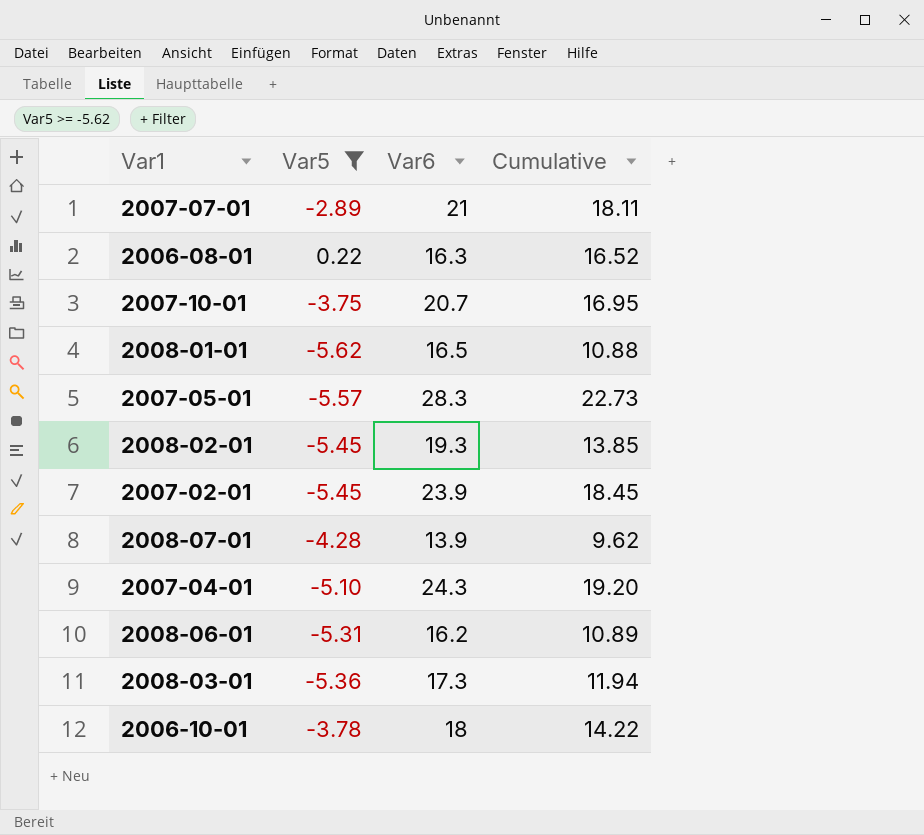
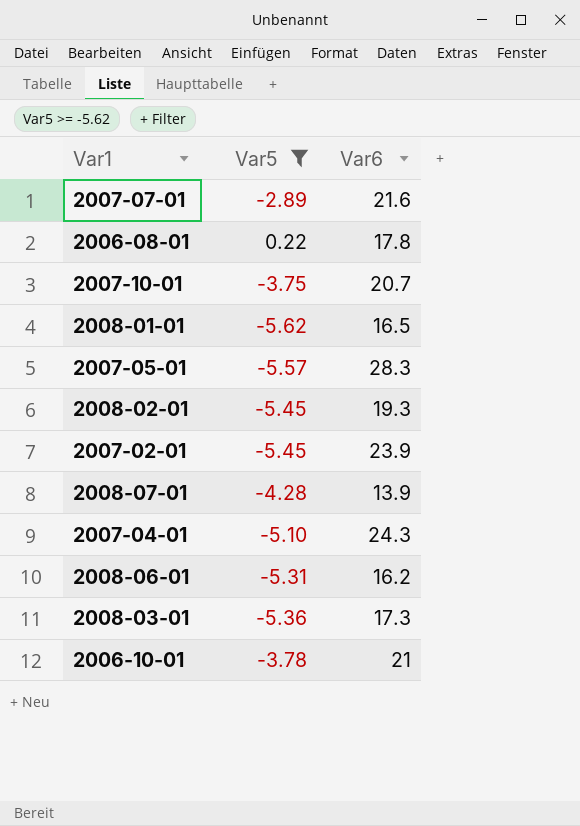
column Cumulative | formula: [Var5] + [Var6] -> none
2007-07-01 | Var6: 21 -> 21.6
2006-08-01 | Var6: 16.3 -> 17.8
2006-10-01 | Var6: 18 -> 21

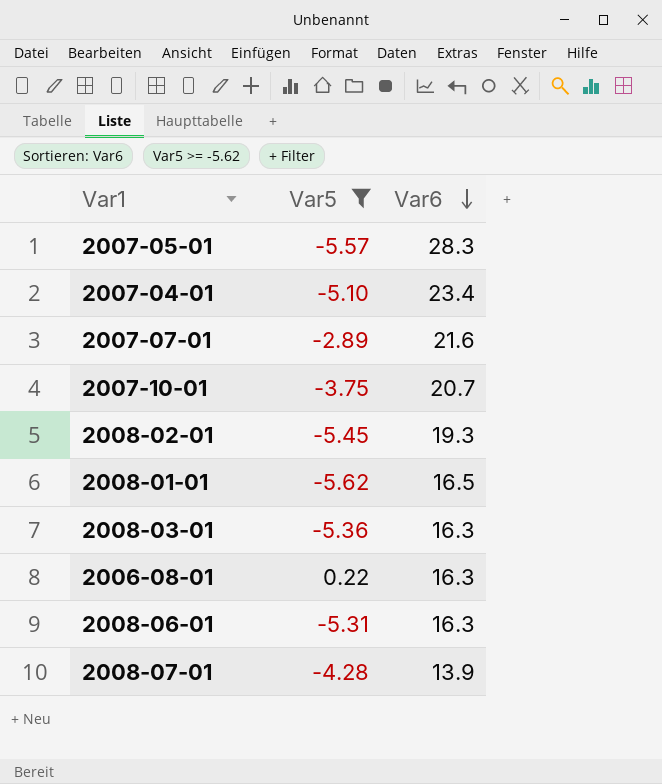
row order: none -> Var6 descending
row 2007-02-01: -5.45 | 23.9 -> none
row 2006-10-01: -3.78 | 21 -> none
2007-04-01 | Var6: 24.3 -> 23.4
2008-03-01 | Var6: 17.3 -> 16.3
2006-08-01 | Var6: 17.8 -> 16.3
2008-06-01 | Var6: 16.2 -> 16.3

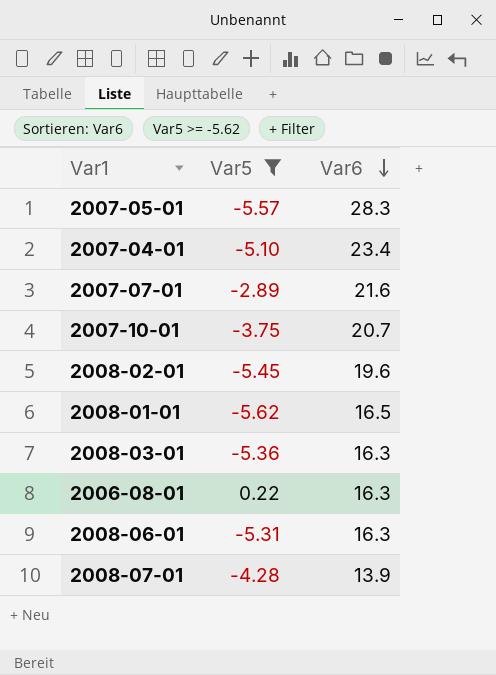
2008-02-01 | Var6: 19.3 -> 19.6

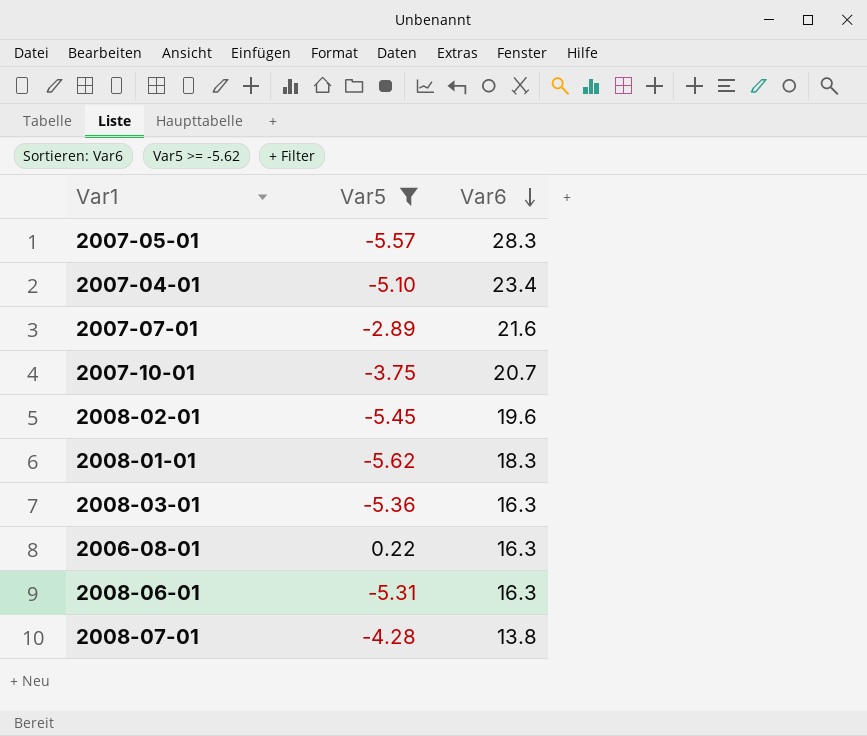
2008-01-01 | Var6: 16.5 -> 18.3
2008-07-01 | Var6: 13.9 -> 13.8

